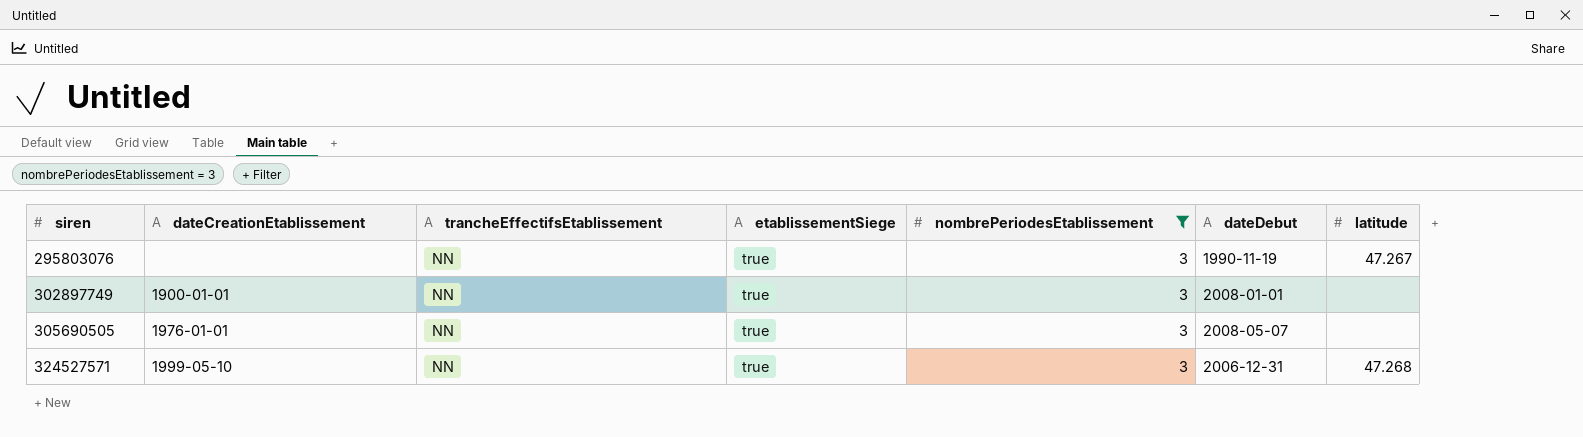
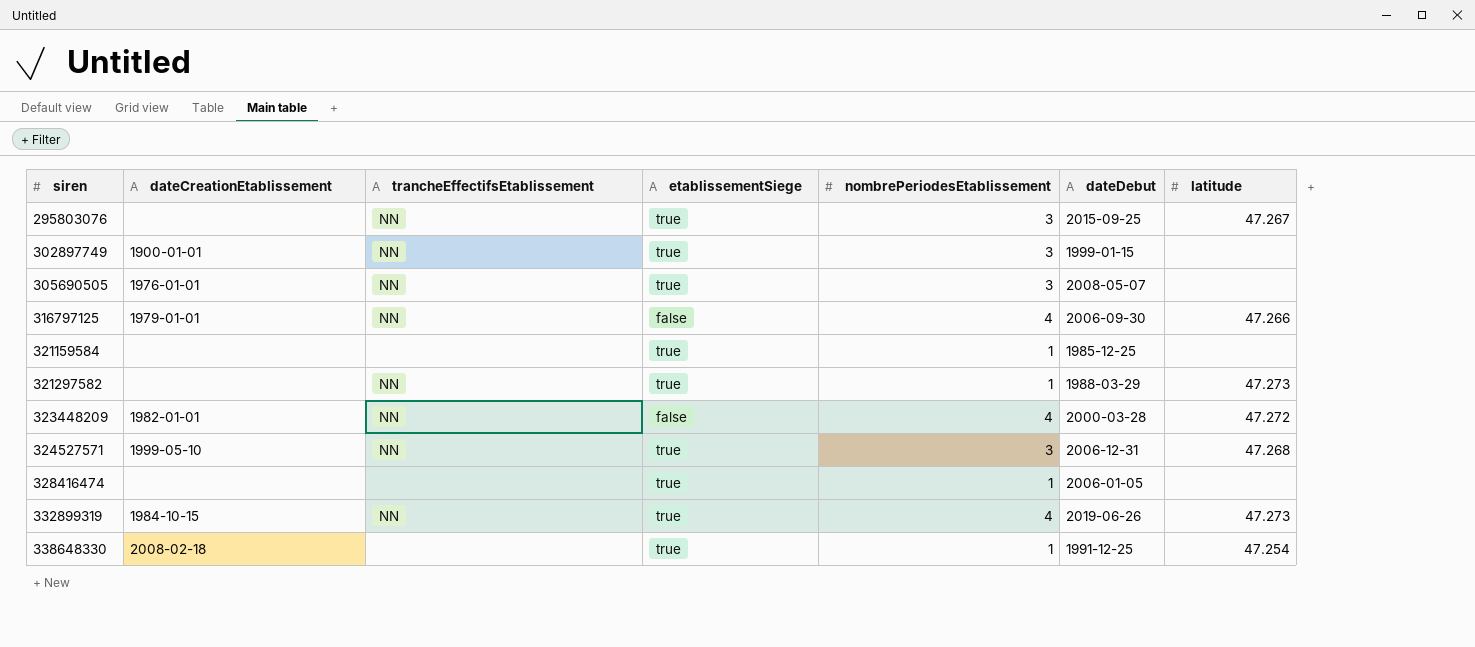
filter: nombrePeriodesEtablissement = 3 -> none
295803076 | dateDebut: 1990-11-19 -> 2015-09-25
302897749 | dateDebut: 2008-01-01 -> 1999-01-15

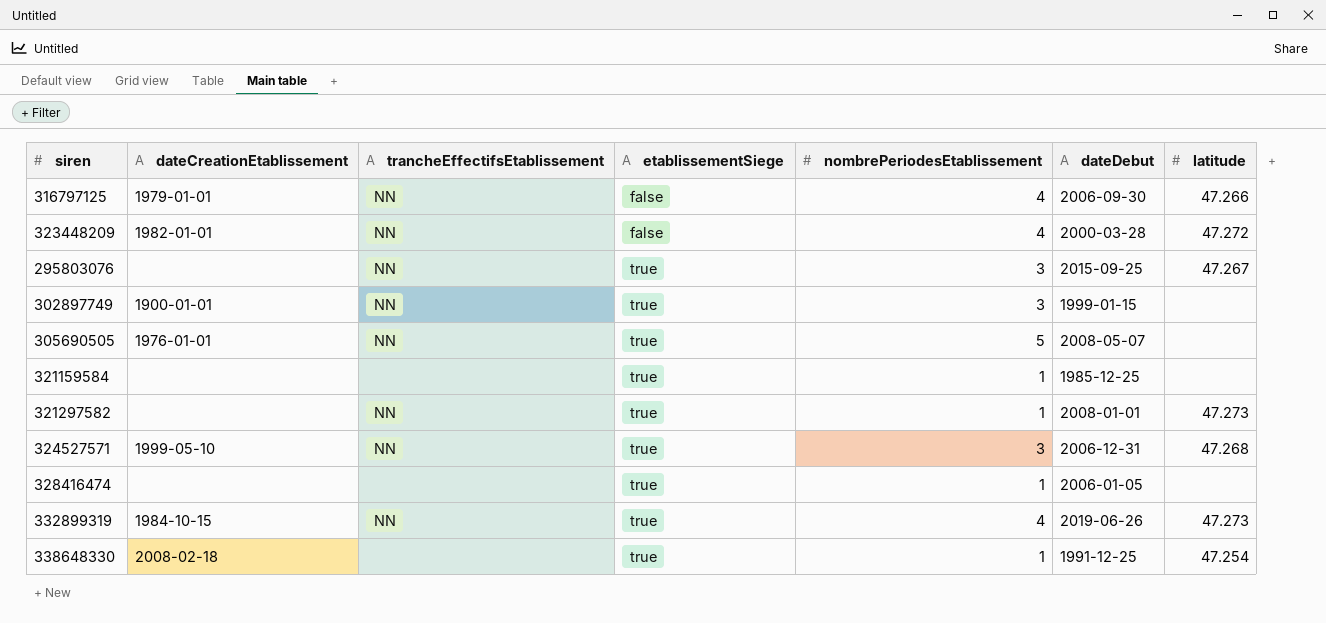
row order: siren ascending -> etablissementSiege ascending
305690505 | nombrePeriodesEtablissement: 3 -> 5
321297582 | dateDebut: 1988-03-29 -> 2008-01-01

